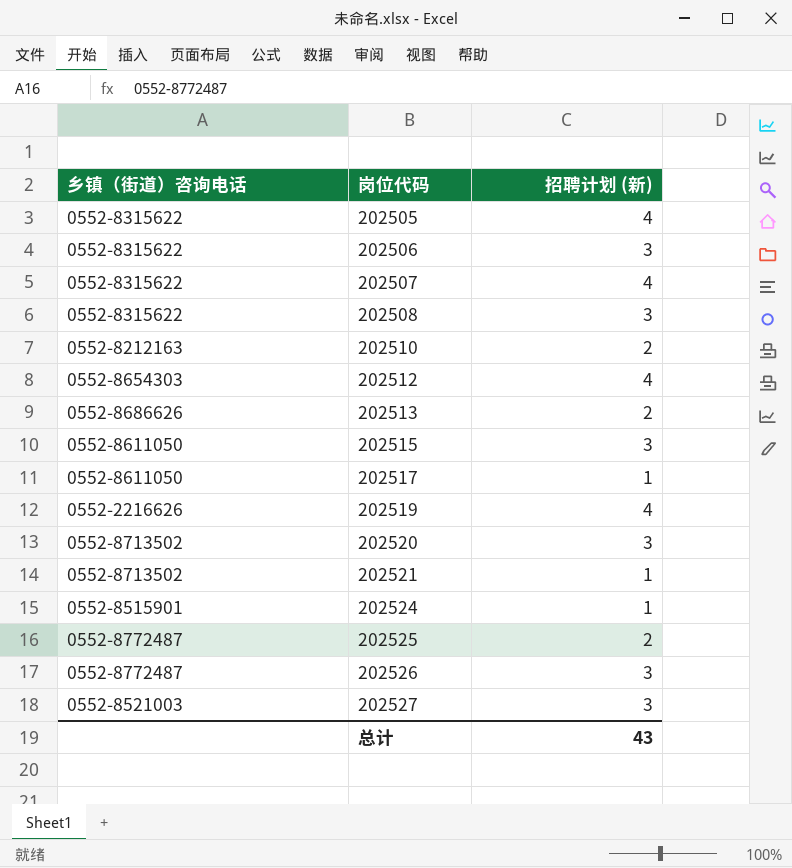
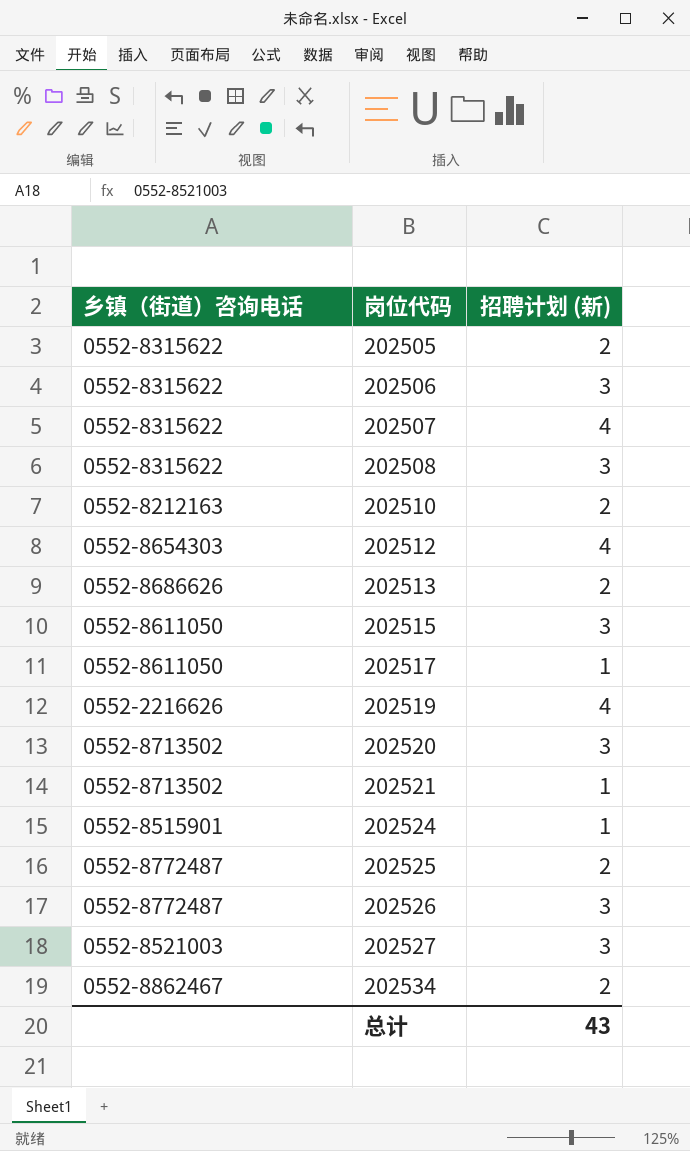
202505 | 招聘计划 (新): 4 -> 2
row 202534: none -> 0552-8862467 | 2

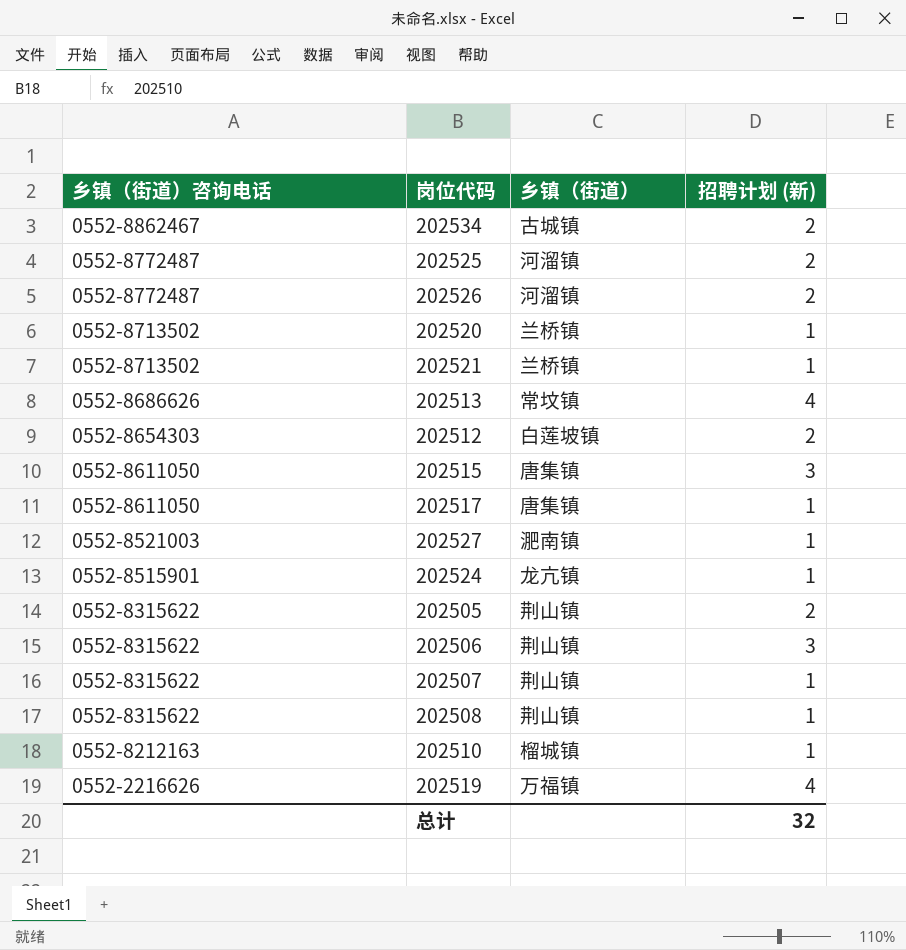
row order: 岗位代码 ascending -> 乡镇（街道）咨询电话 descending
column 乡镇（街道） | position: none -> 3
202526 | 招聘计划 (新): 3 -> 2
202520 | 招聘计划 (新): 3 -> 1
202513 | 招聘计划 (新): 2 -> 4
202512 | 招聘计划 (新): 4 -> 2
202527 | 招聘计划 (新): 3 -> 1
202507 | 招聘计划 (新): 4 -> 1
202508 | 招聘计划 (新): 3 -> 1
202510 | 招聘计划 (新): 2 -> 1
总计 | 招聘计划 (新): 43 -> 32

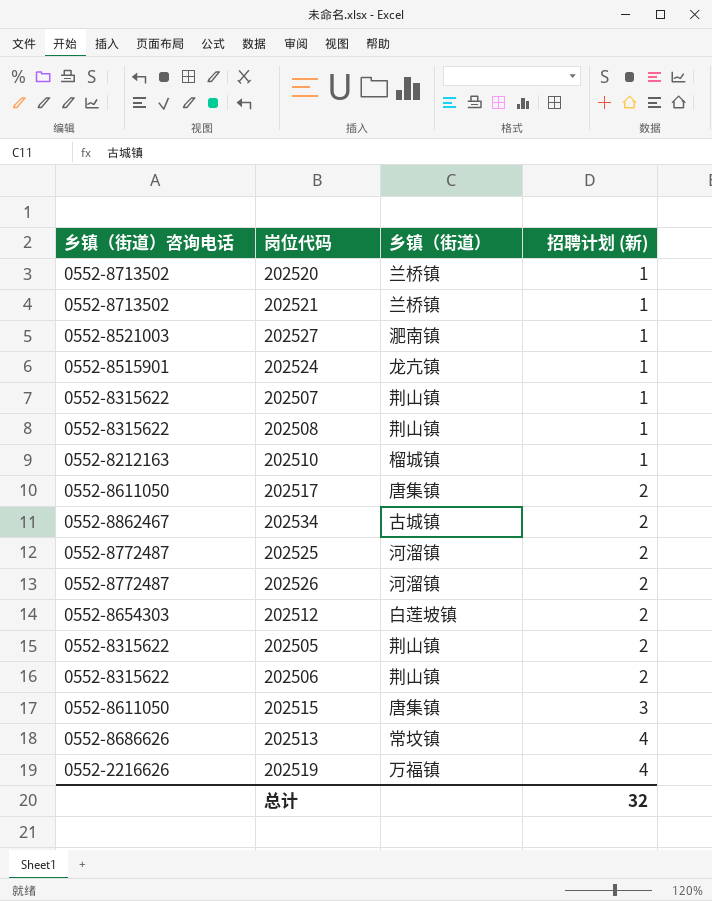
row order: 乡镇（街道）咨询电话 descending -> 招聘计划 (新) ascending
202517 | 招聘计划 (新): 1 -> 2
202506 | 招聘计划 (新): 3 -> 2

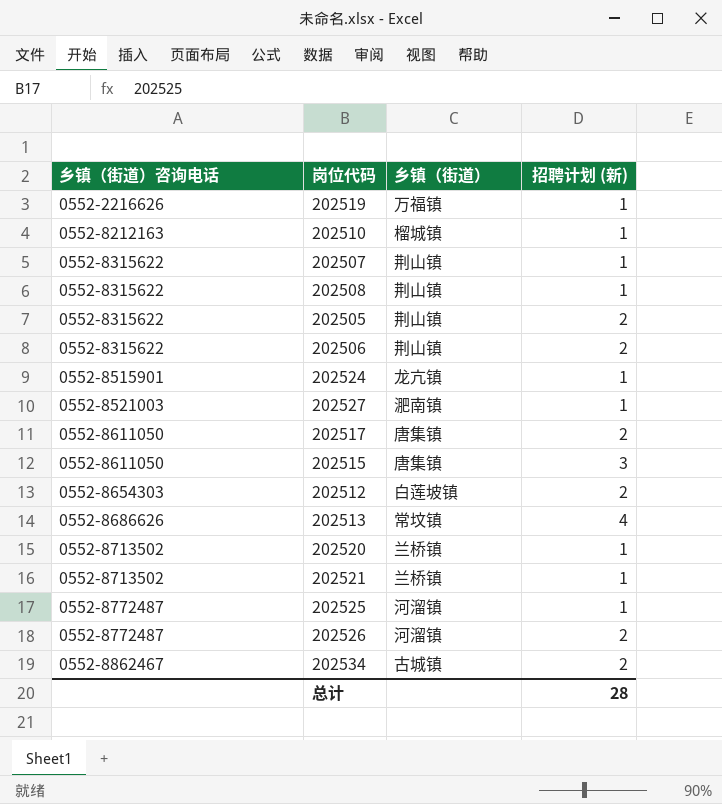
row order: 招聘计划 (新) ascending -> 乡镇（街道）咨询电话 ascending
202519 | 招聘计划 (新): 4 -> 1
202525 | 招聘计划 (新): 2 -> 1
总计 | 招聘计划 (新): 32 -> 28

